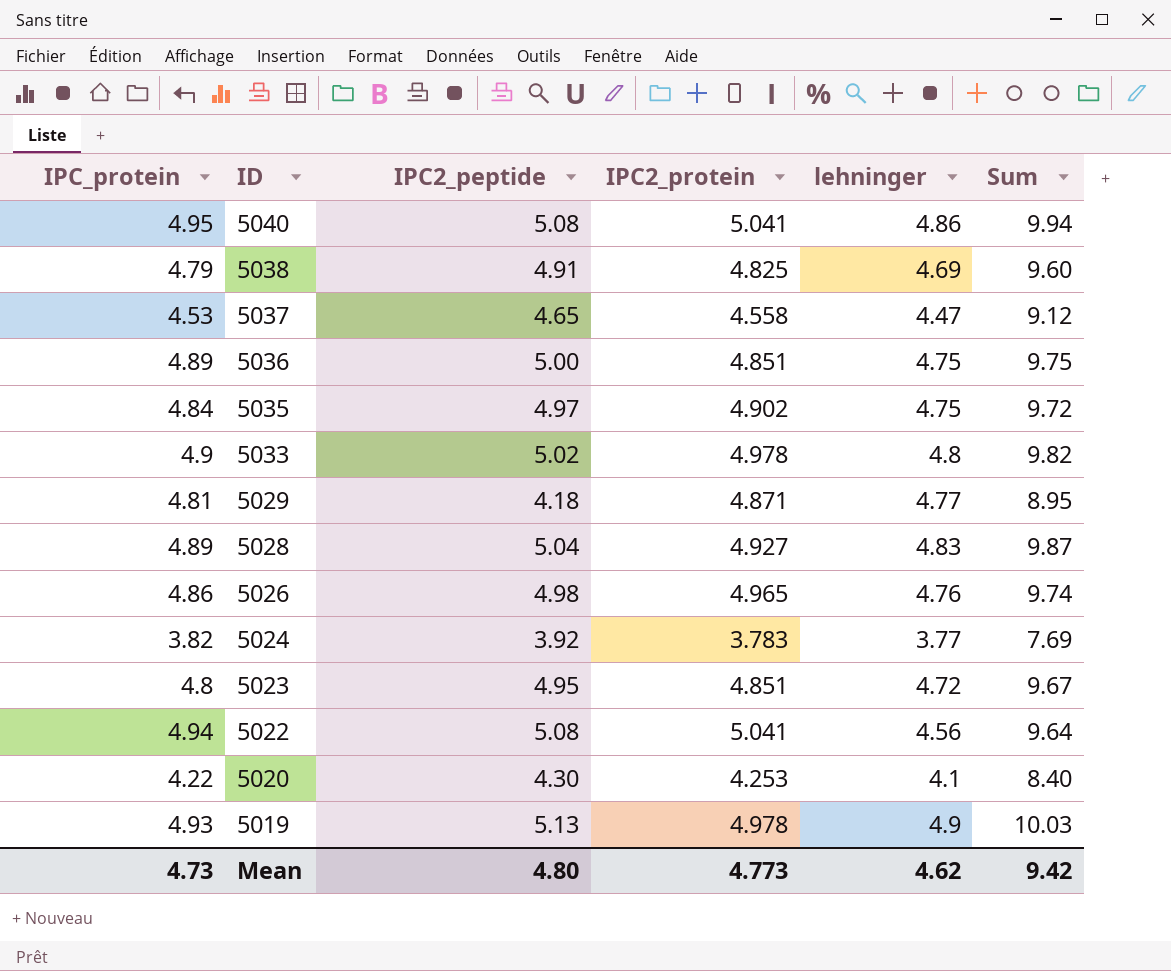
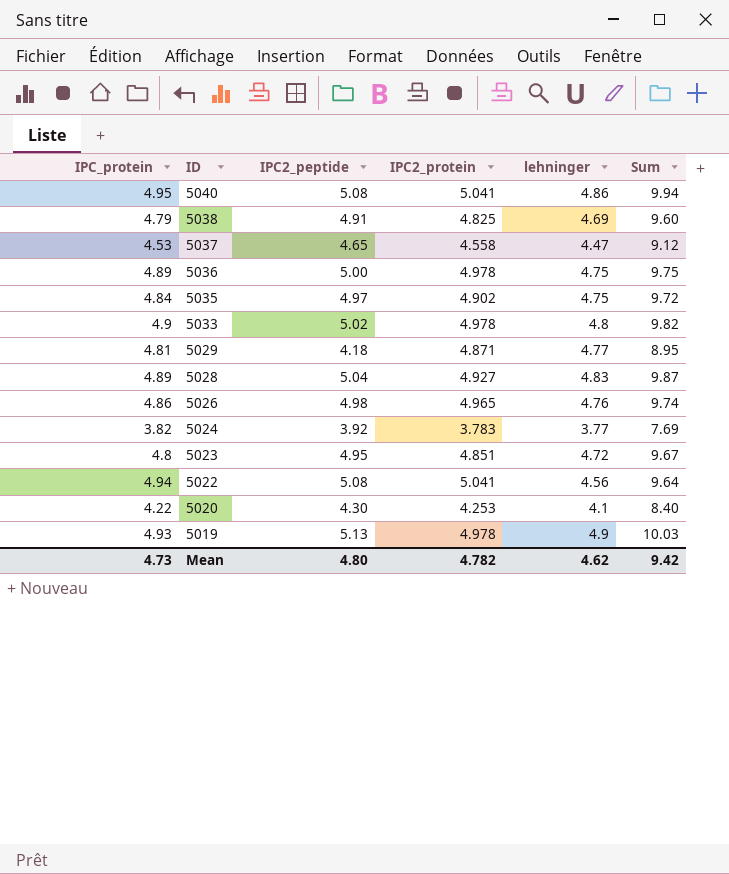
5036 | IPC2_protein: 4.851 -> 4.978
Mean | IPC2_protein: 4.773 -> 4.782

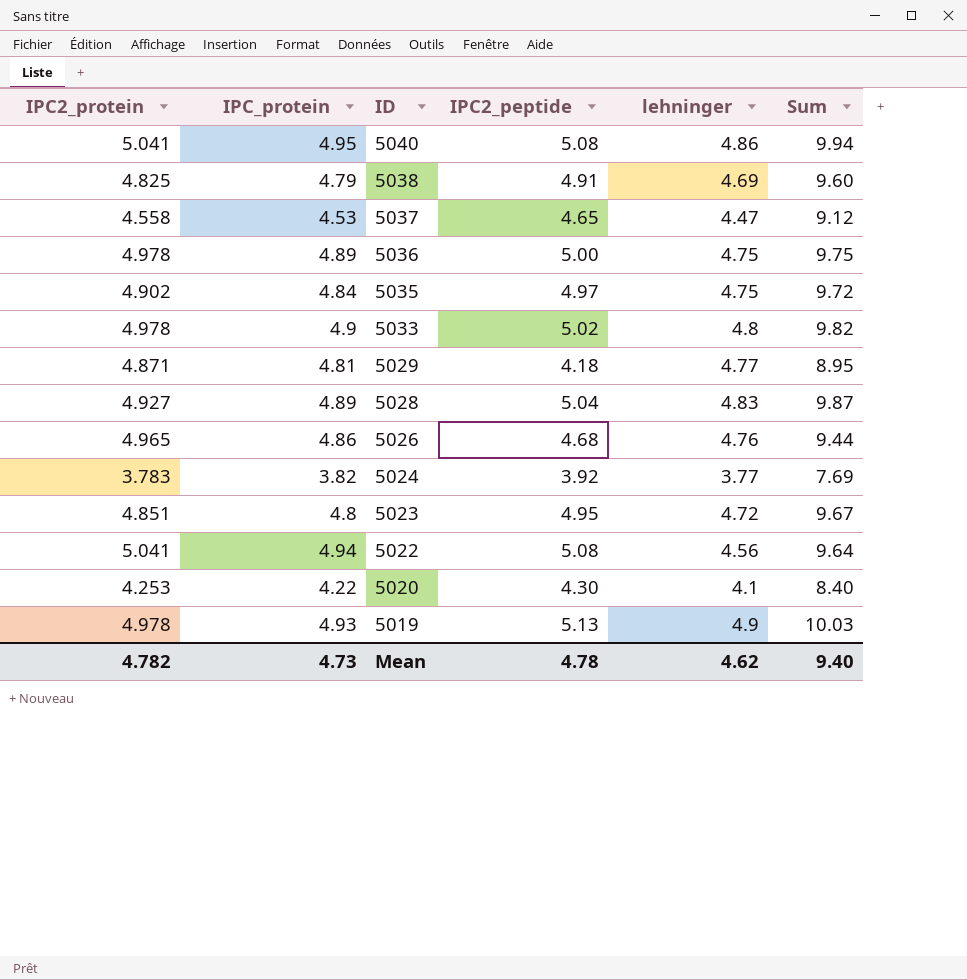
column IPC2_protein | position: 4 -> 1
5026 | IPC2_peptide: 4.98 -> 4.68
5026 | Sum: 9.74 -> 9.44
Mean | IPC2_peptide: 4.80 -> 4.78
Mean | Sum: 9.42 -> 9.40

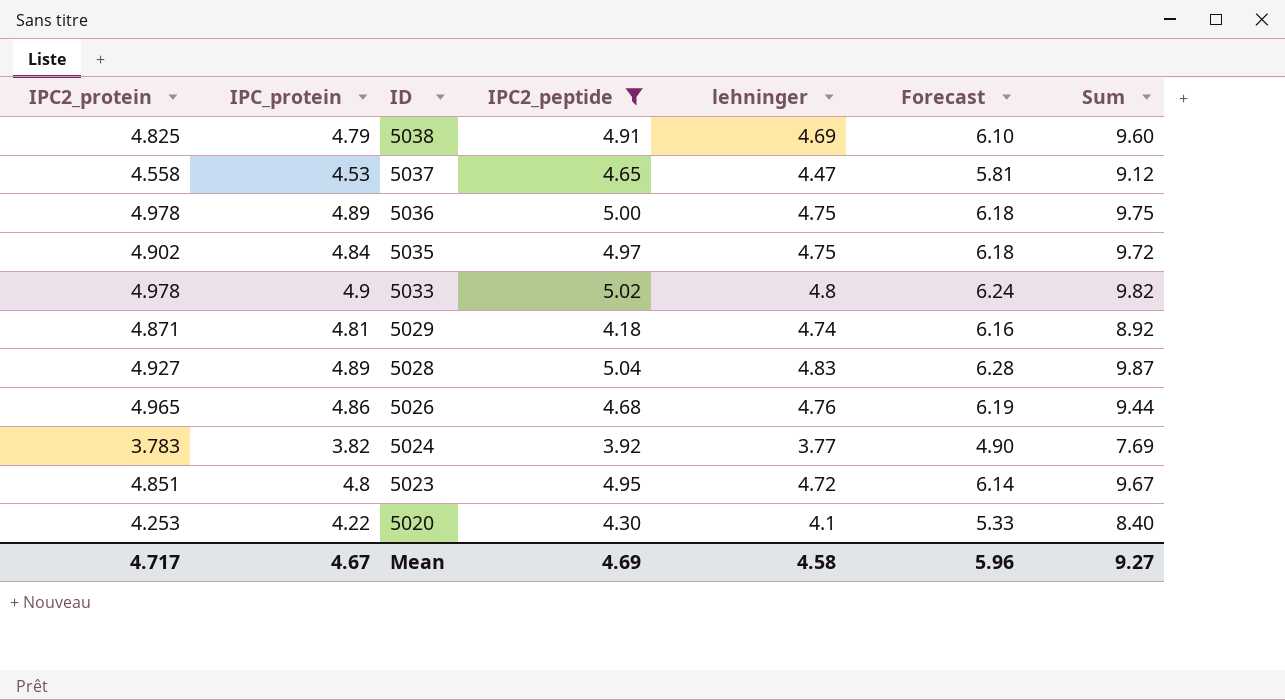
filter: none -> IPC2_peptide <= 5.04
column Forecast | formula: none -> [lehninger] * 1.3
5029 | lehninger: 4.77 -> 4.74
5029 | Sum: 8.95 -> 8.92
Mean | IPC2_protein: 4.782 -> 4.717
Mean | IPC_protein: 4.73 -> 4.67
Mean | IPC2_peptide: 4.78 -> 4.69
Mean | lehninger: 4.62 -> 4.58
Mean | Sum: 9.40 -> 9.27

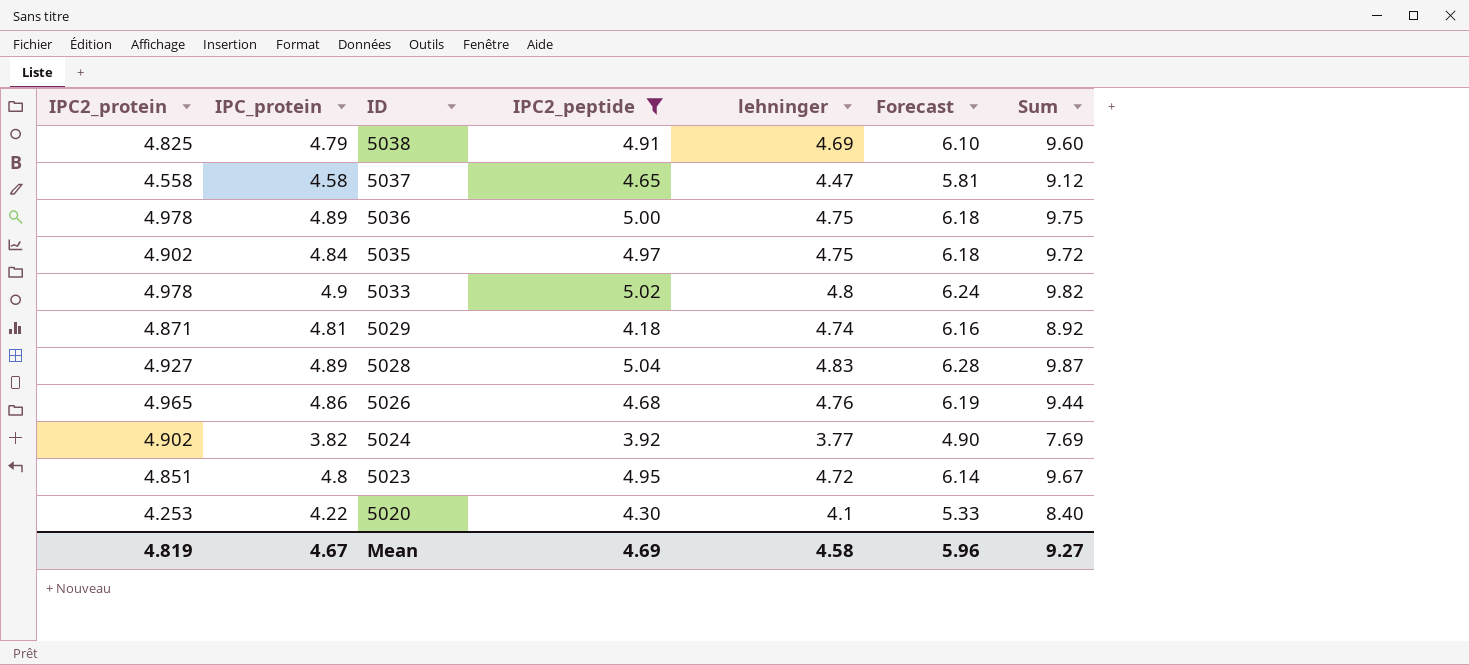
5037 | IPC_protein: 4.53 -> 4.58
5024 | IPC2_protein: 3.783 -> 4.902
Mean | IPC2_protein: 4.717 -> 4.819

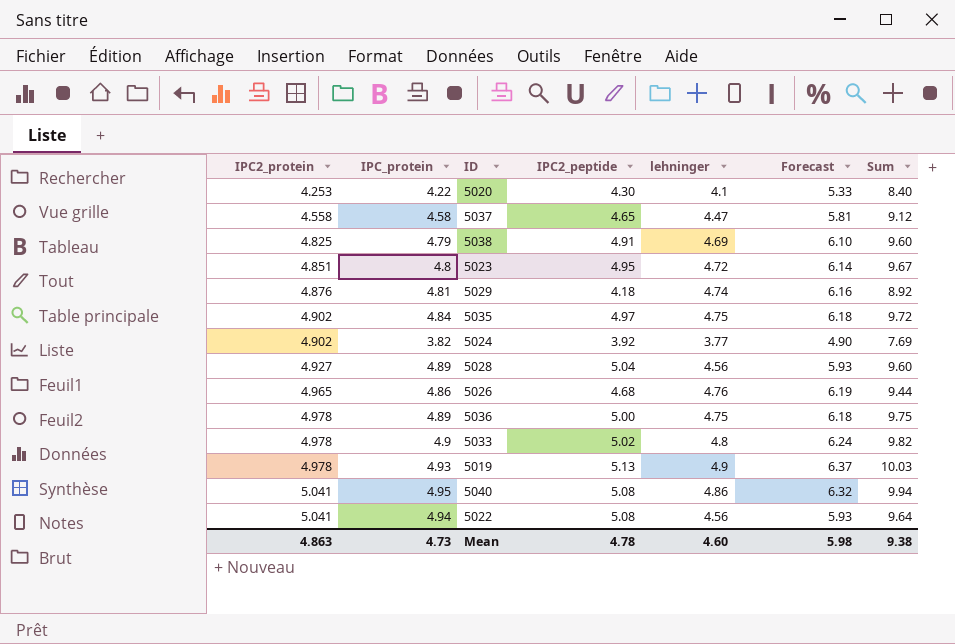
filter: IPC2_peptide <= 5.04 -> none
row order: ID descending -> IPC2_protein ascending
5029 | IPC2_protein: 4.871 -> 4.876
5028 | lehninger: 4.83 -> 4.56
5028 | Forecast: 6.28 -> 5.93
5028 | Sum: 9.87 -> 9.60
Mean | IPC2_protein: 4.819 -> 4.863
Mean | IPC_protein: 4.67 -> 4.73
Mean | IPC2_peptide: 4.69 -> 4.78
Mean | lehninger: 4.58 -> 4.60
Mean | Forecast: 5.96 -> 5.98
Mean | Sum: 9.27 -> 9.38

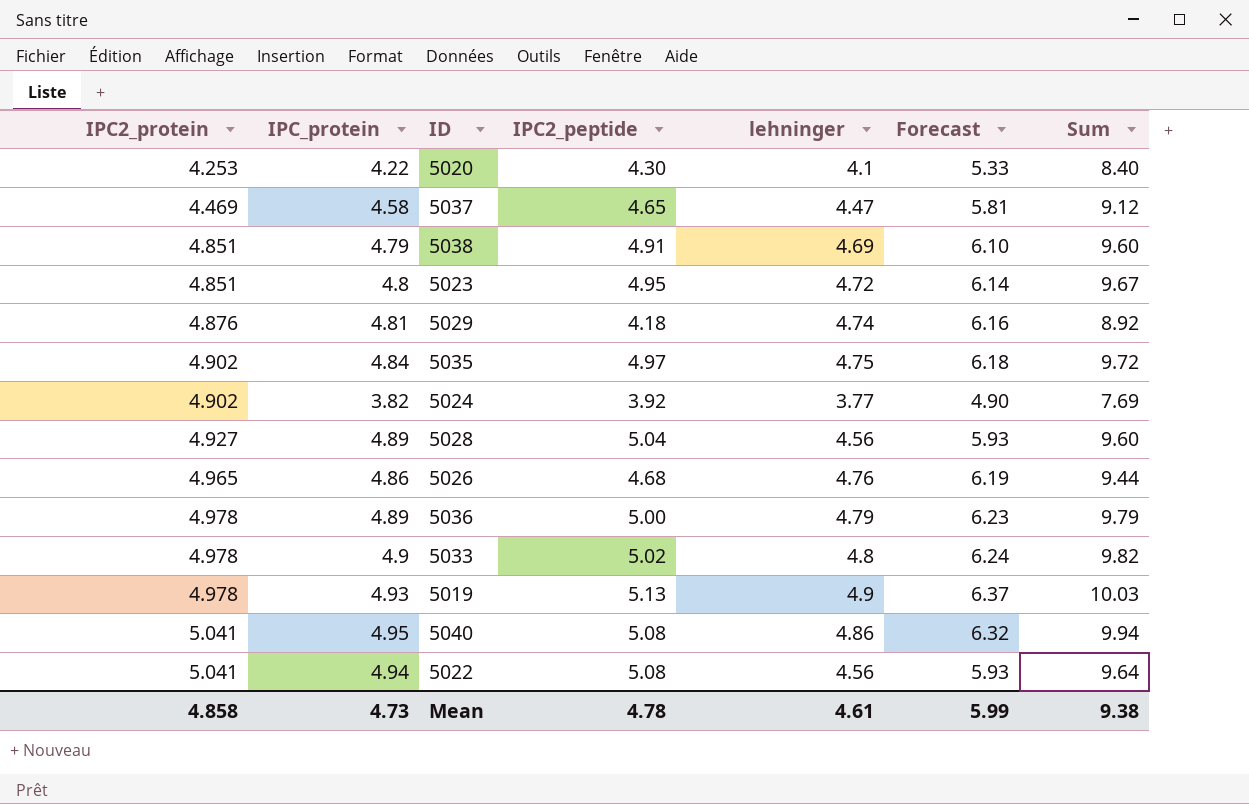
5037 | IPC2_protein: 4.558 -> 4.469
5038 | IPC2_protein: 4.825 -> 4.851
5036 | lehninger: 4.75 -> 4.79
5036 | Forecast: 6.18 -> 6.23
5036 | Sum: 9.75 -> 9.79
Mean | IPC2_protein: 4.863 -> 4.858
Mean | lehninger: 4.60 -> 4.61
Mean | Forecast: 5.98 -> 5.99

